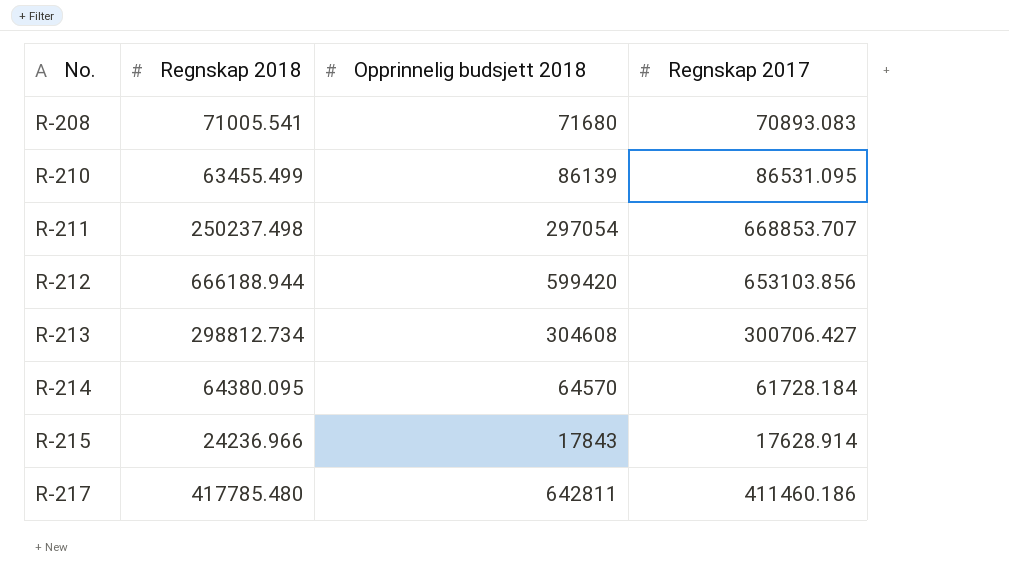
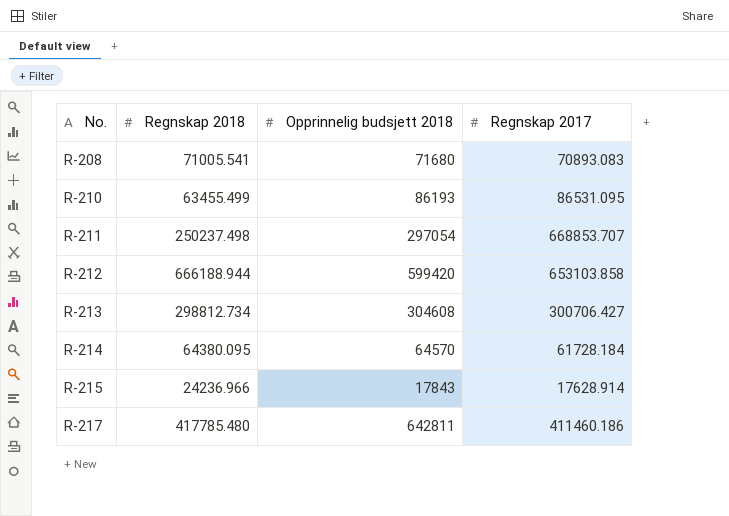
R-210 | Opprinnelig budsjett 2018: 86139 -> 86193
R-212 | Regnskap 2017: 653103.856 -> 653103.858

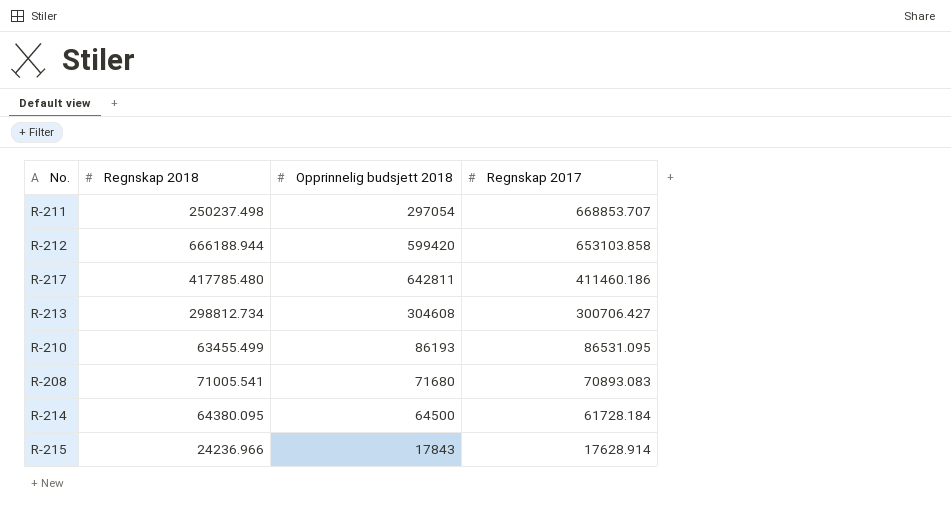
row order: No. ascending -> Regnskap 2017 descending
R-214 | Opprinnelig budsjett 2018: 64570 -> 64500

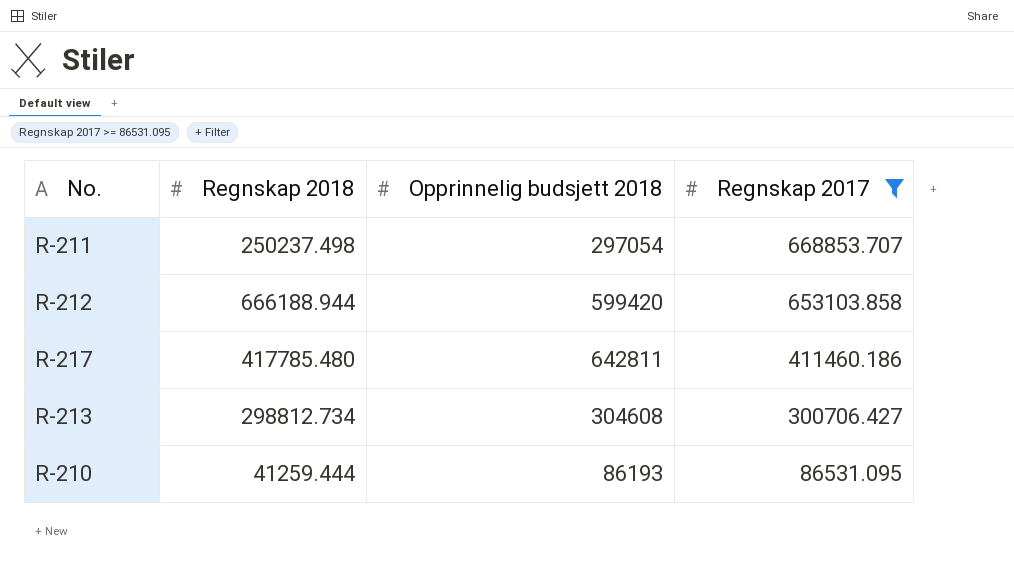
filter: none -> Regnskap 2017 >= 86531.095
R-210 | Regnskap 2018: 63455.499 -> 41259.444

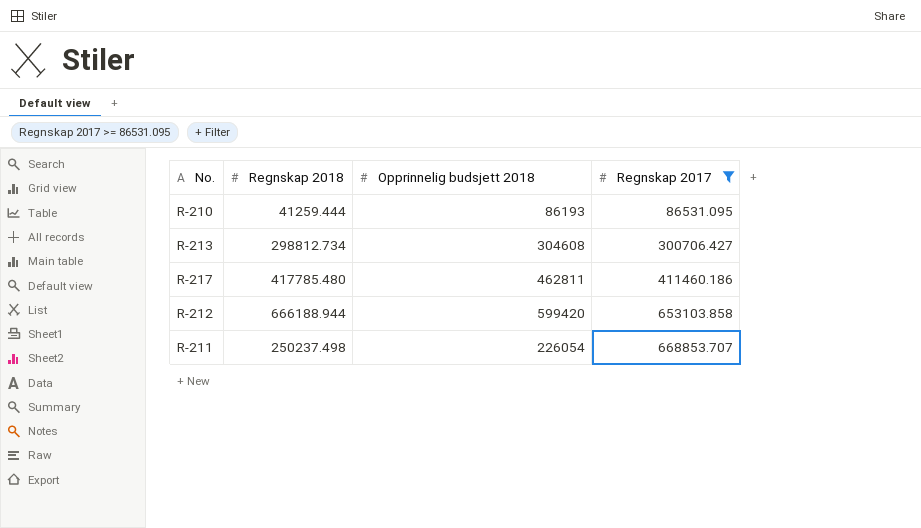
row order: Regnskap 2017 descending -> Regnskap 2017 ascending
R-217 | Opprinnelig budsjett 2018: 642811 -> 462811
R-211 | Opprinnelig budsjett 2018: 297054 -> 226054

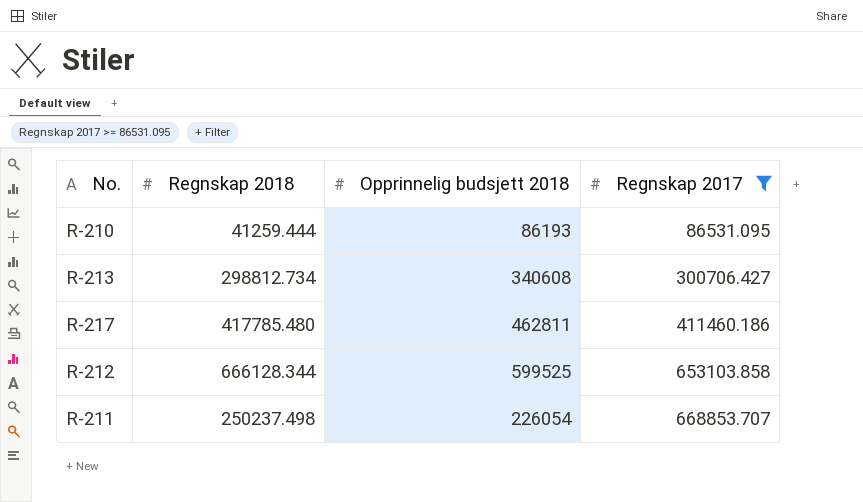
R-213 | Opprinnelig budsjett 2018: 304608 -> 340608
R-212 | Regnskap 2018: 666188.944 -> 666128.344
R-212 | Opprinnelig budsjett 2018: 599420 -> 599525

